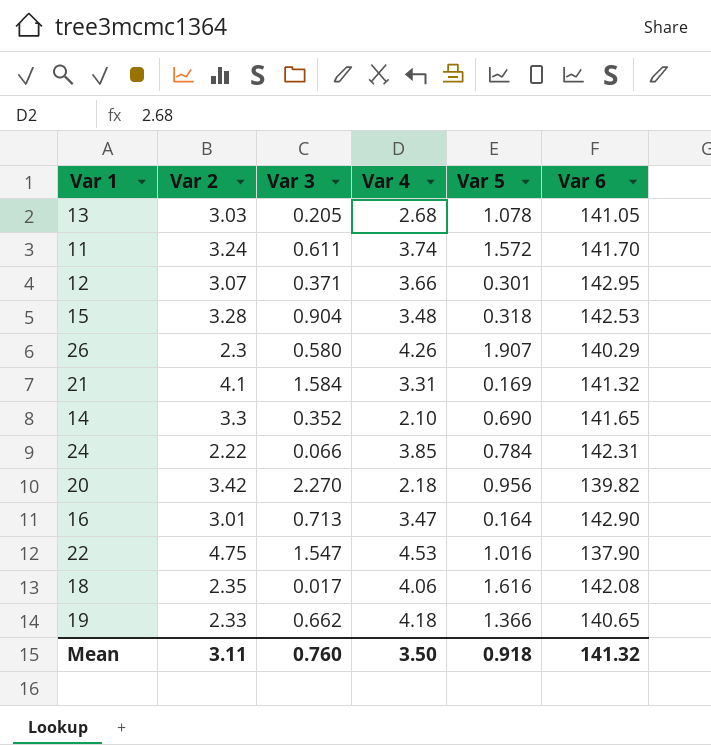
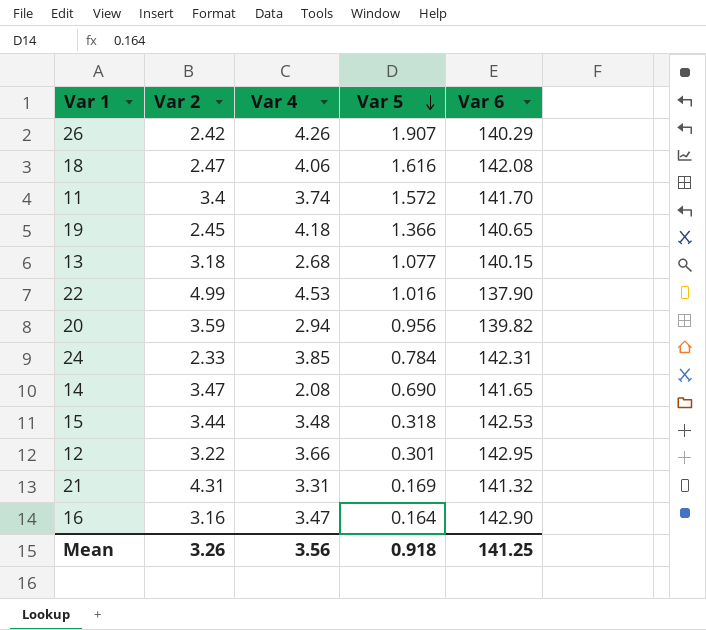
row order: none -> Var 5 descending
column Var 3 | position: 3 -> none
26 | Var 2: 2.3 -> 2.42
18 | Var 2: 2.35 -> 2.47
11 | Var 2: 3.24 -> 3.4
19 | Var 2: 2.33 -> 2.45
13 | Var 2: 3.03 -> 3.18
13 | Var 5: 1.078 -> 1.077
13 | Var 6: 141.05 -> 140.15
22 | Var 2: 4.75 -> 4.99
20 | Var 2: 3.42 -> 3.59
20 | Var 4: 2.18 -> 2.94
24 | Var 2: 2.22 -> 2.33
14 | Var 2: 3.3 -> 3.47
14 | Var 4: 2.10 -> 2.08
15 | Var 2: 3.28 -> 3.44
12 | Var 2: 3.07 -> 3.22
21 | Var 2: 4.1 -> 4.31
16 | Var 2: 3.01 -> 3.16
Mean | Var 2: 3.11 -> 3.26
Mean | Var 4: 3.50 -> 3.56
Mean | Var 6: 141.32 -> 141.25

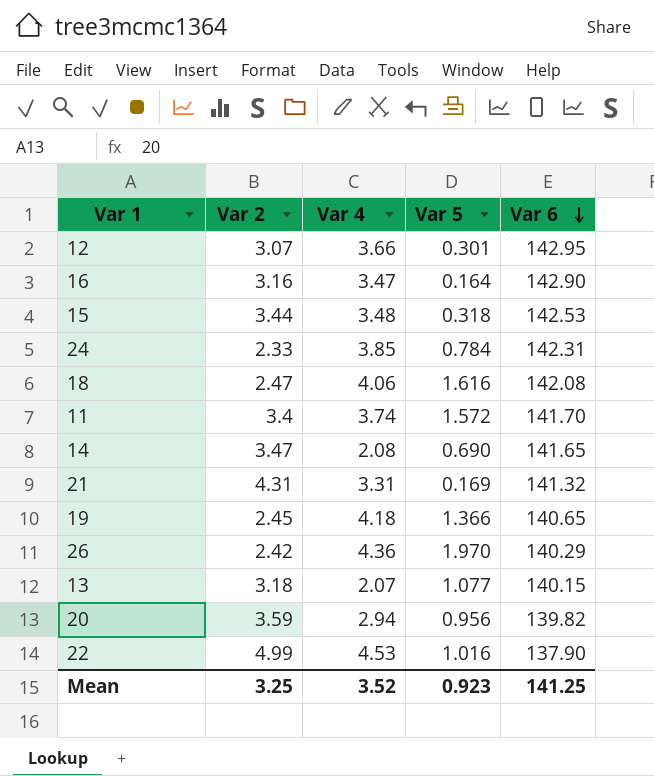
row order: Var 5 descending -> Var 6 descending
12 | Var 2: 3.22 -> 3.07
26 | Var 4: 4.26 -> 4.36
26 | Var 5: 1.907 -> 1.970
13 | Var 4: 2.68 -> 2.07
Mean | Var 2: 3.26 -> 3.25
Mean | Var 4: 3.56 -> 3.52
Mean | Var 5: 0.918 -> 0.923

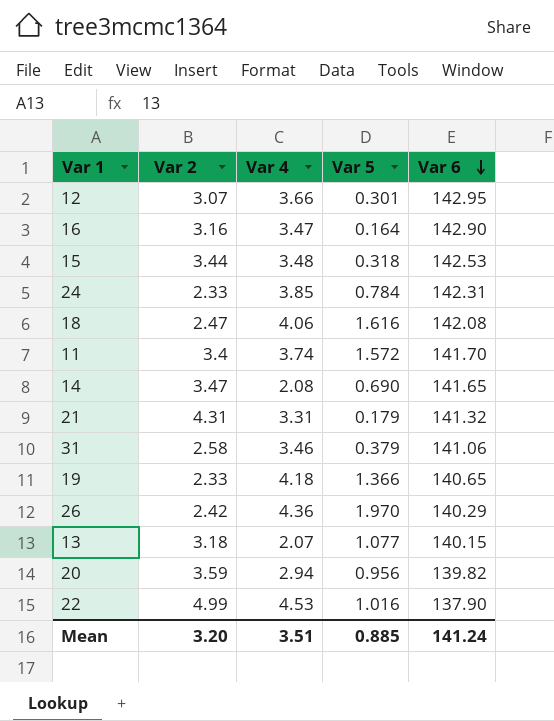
21 | Var 5: 0.169 -> 0.179
row 31: none -> 2.58 | 3.46 | 0.379 | 141.06
19 | Var 2: 2.45 -> 2.33
Mean | Var 2: 3.25 -> 3.20
Mean | Var 4: 3.52 -> 3.51
Mean | Var 5: 0.923 -> 0.885
Mean | Var 6: 141.25 -> 141.24

